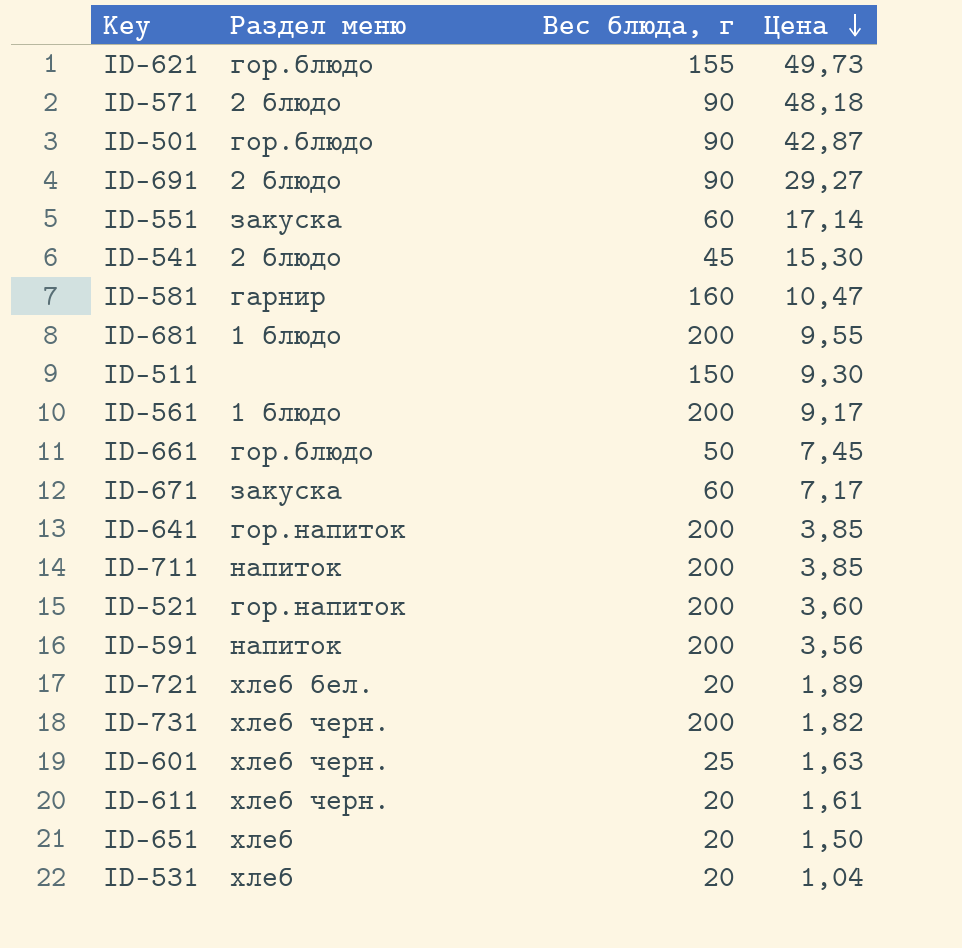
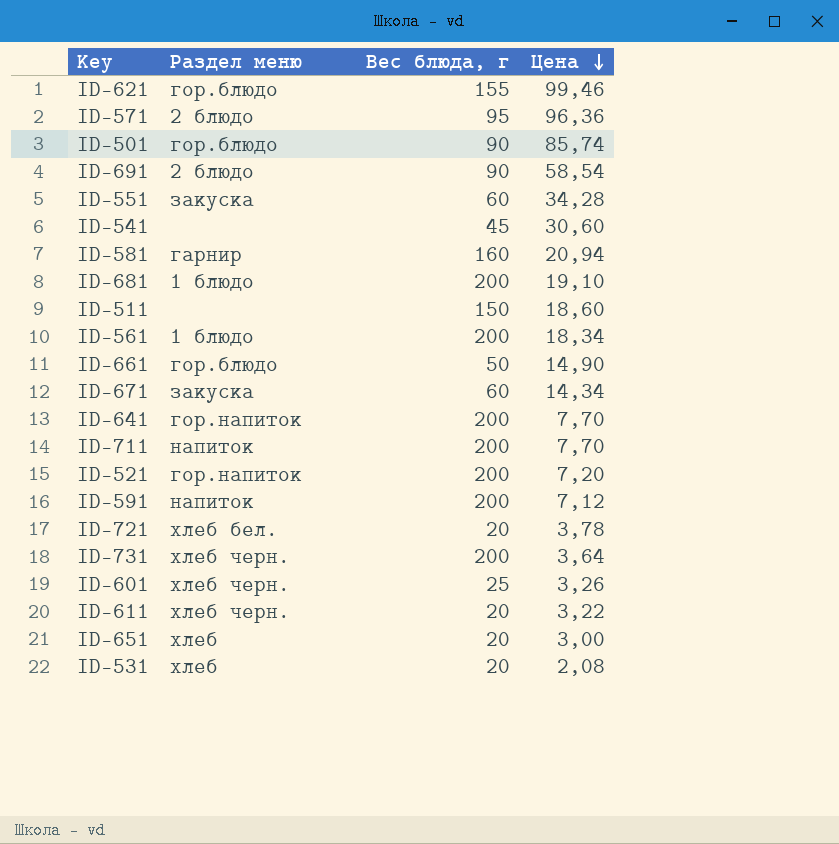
ID-621 | Цена: 49,73 -> 99,46
ID-571 | Вес блюда, г: 90 -> 95
ID-571 | Цена: 48,18 -> 96,36
ID-501 | Цена: 42,87 -> 85,74
ID-691 | Цена: 29,27 -> 58,54
ID-551 | Цена: 17,14 -> 34,28
ID-541 | Раздел меню: 2 блюдо -> none
ID-541 | Цена: 15,30 -> 30,60
ID-581 | Цена: 10,47 -> 20,94
ID-681 | Цена: 9,55 -> 19,10
ID-511 | Цена: 9,30 -> 18,60
ID-561 | Цена: 9,17 -> 18,34
ID-661 | Цена: 7,45 -> 14,90
ID-671 | Цена: 7,17 -> 14,34
ID-641 | Цена: 3,85 -> 7,70
ID-711 | Цена: 3,85 -> 7,70
ID-521 | Цена: 3,60 -> 7,20
ID-591 | Цена: 3,56 -> 7,12
ID-721 | Цена: 1,89 -> 3,78
ID-731 | Цена: 1,82 -> 3,64
ID-601 | Цена: 1,63 -> 3,26
ID-611 | Цена: 1,61 -> 3,22
ID-651 | Цена: 1,50 -> 3,00
ID-531 | Цена: 1,04 -> 2,08

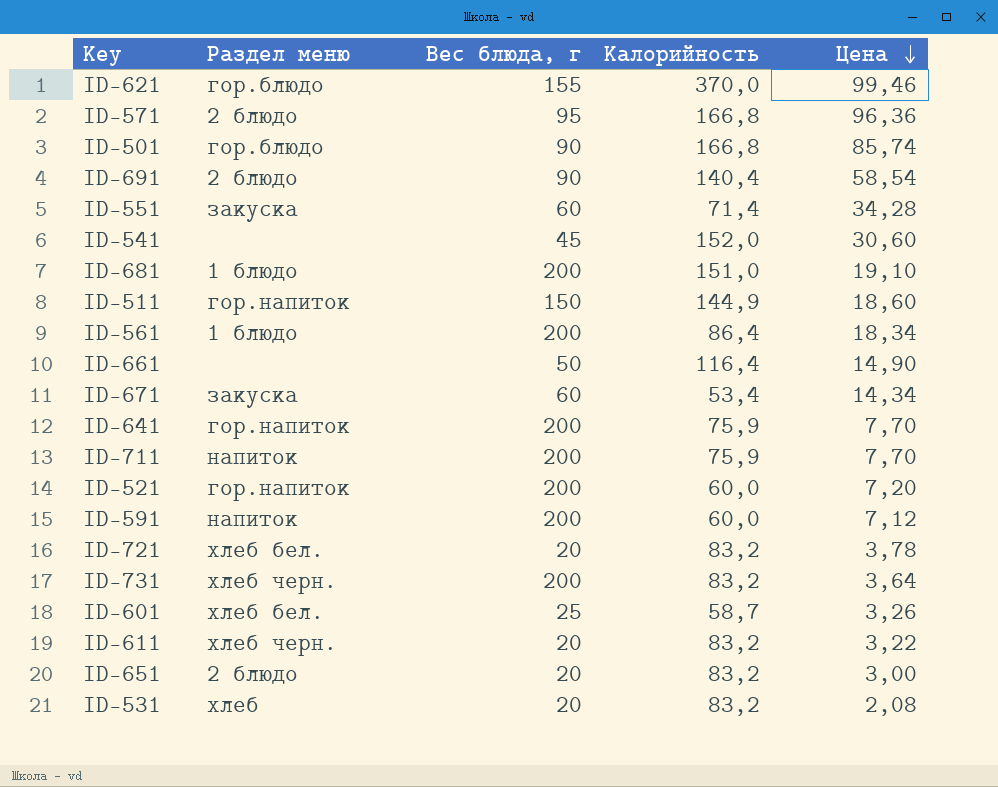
column Калорийность | position: none -> 4
row ID-581: гарнир | 160 | 20,94 -> none
ID-511 | Раздел меню: none -> гор.напиток
ID-661 | Раздел меню: гор.блюдо -> none
ID-601 | Раздел меню: хлеб черн. -> хлеб бел.
ID-651 | Раздел меню: хлеб -> 2 блюдо

